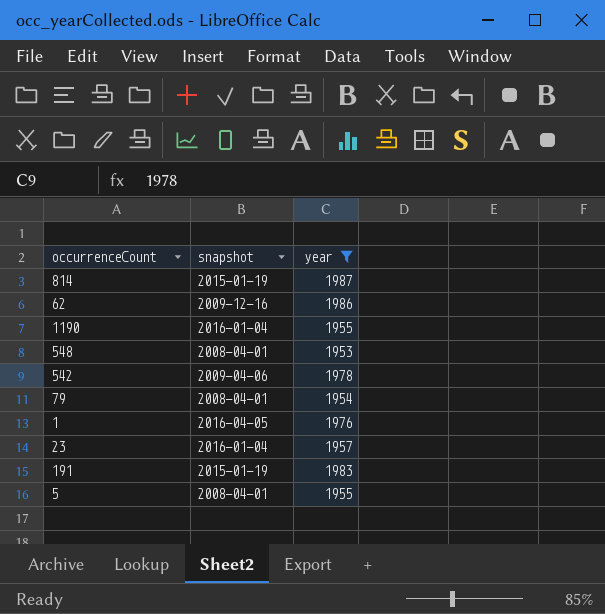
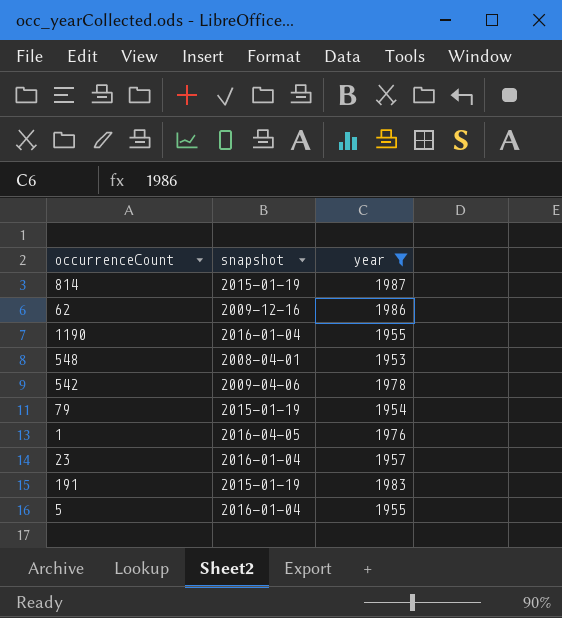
79 | snapshot: 2008-04-01 -> 2015-01-19
5 | snapshot: 2008-04-01 -> 2016-01-04

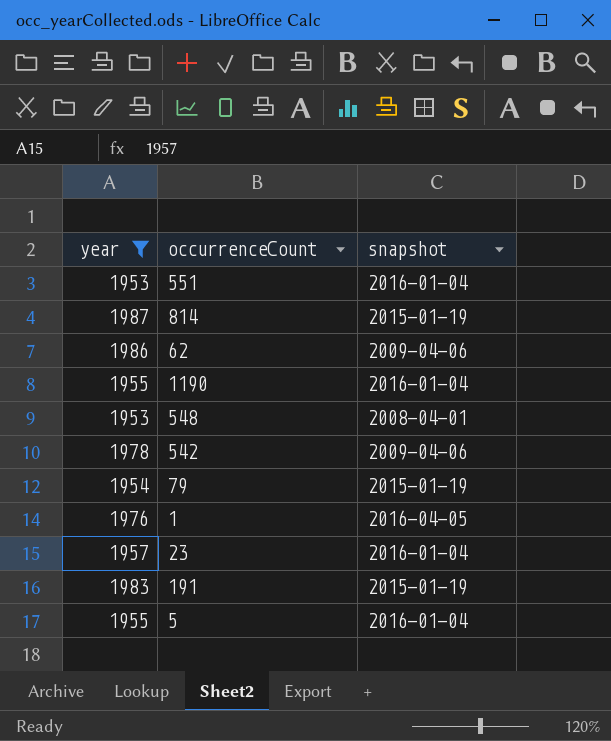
column year | position: 3 -> 1
row 551: none -> 1953 | 2016-01-04
62 | snapshot: 2009-12-16 -> 2009-04-06

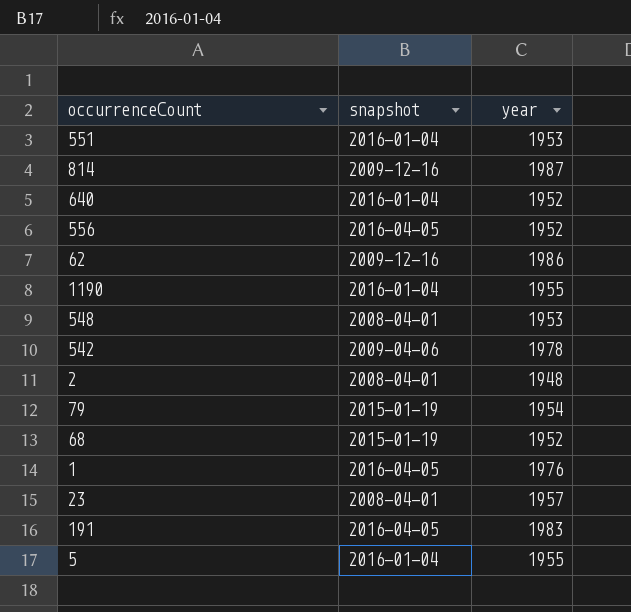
filter: year >= 1953 -> none
column year | position: 1 -> 3
814 | snapshot: 2015-01-19 -> 2009-12-16
62 | snapshot: 2009-04-06 -> 2009-12-16
23 | snapshot: 2016-01-04 -> 2008-04-01
191 | snapshot: 2015-01-19 -> 2016-04-05

